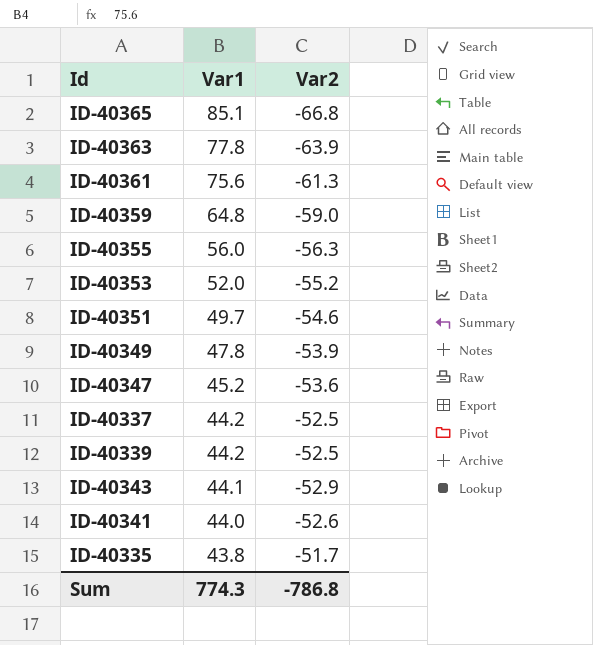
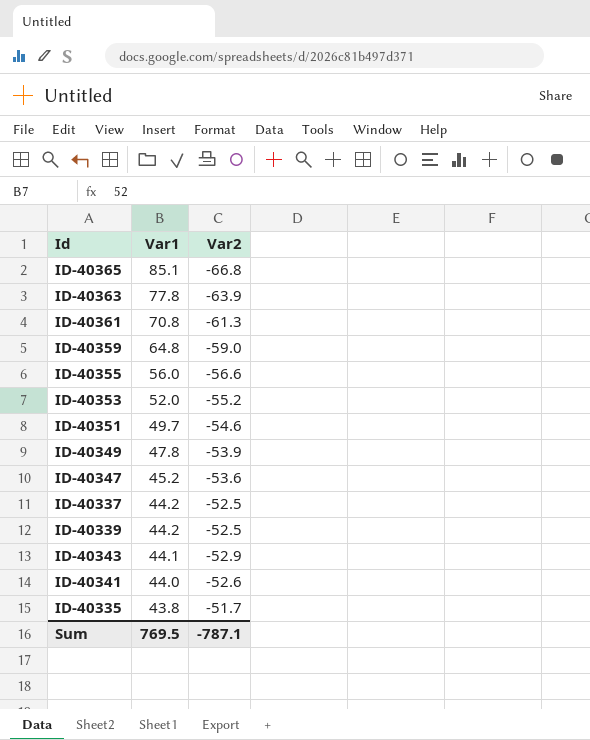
ID-40361 | Var1: 75.6 -> 70.8
ID-40355 | Var2: -56.3 -> -56.6
Sum | Var1: 774.3 -> 769.5
Sum | Var2: -786.8 -> -787.1

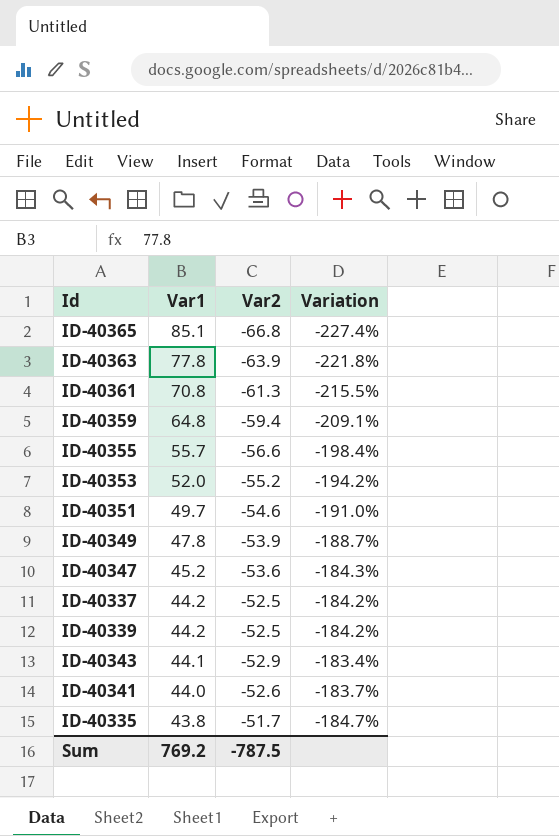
column Variation | formula: none -> ([Var1] - [Var2]) / [Var2]
ID-40359 | Var2: -59.0 -> -59.4
ID-40355 | Var1: 56.0 -> 55.7
Sum | Var1: 769.5 -> 769.2
Sum | Var2: -787.1 -> -787.5

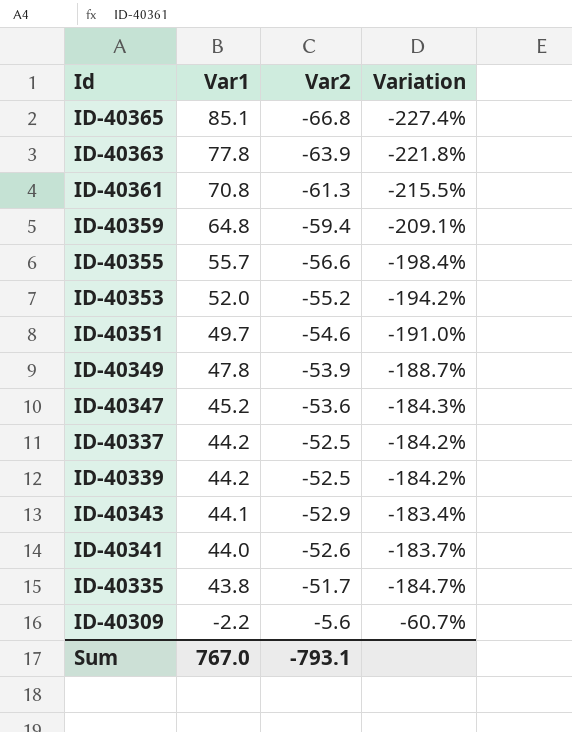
row ID-40309: none -> -2.2 | -5.6 | -60.7%
Sum | Var1: 769.2 -> 767.0
Sum | Var2: -787.5 -> -793.1

